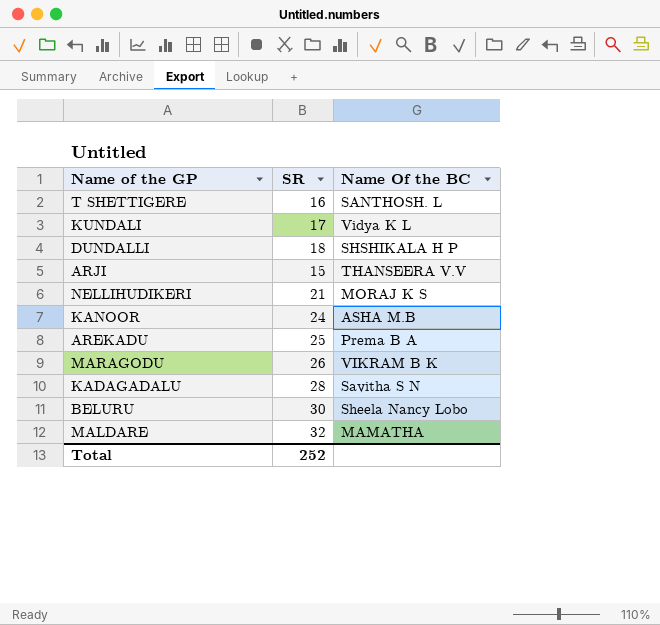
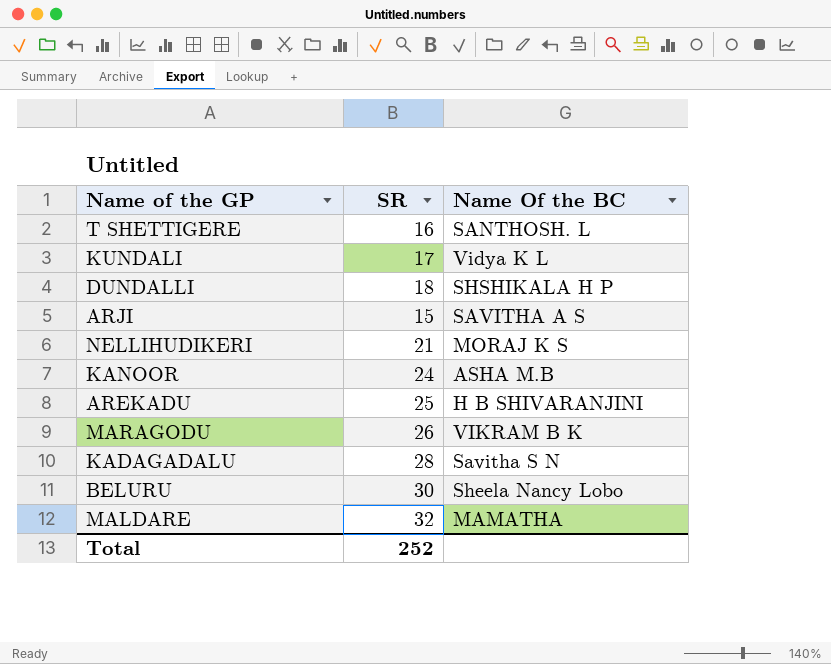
ARJI | Name Of the BC: THANSEERA V.V -> SAVITHA A S
AREKADU | Name Of the BC: Prema B A -> H B SHIVARANJINI

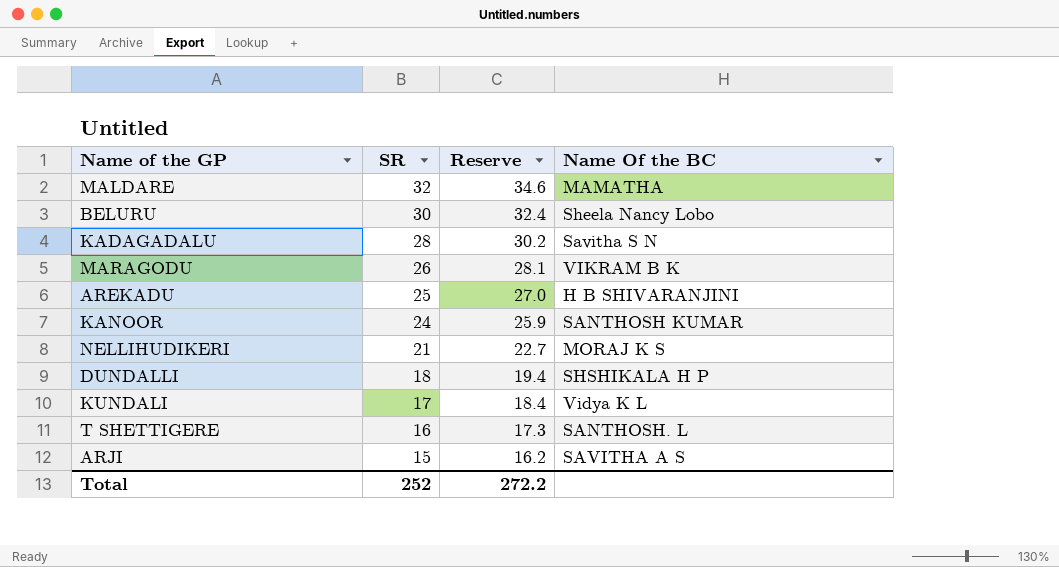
row order: none -> SR descending
column Reserve | formula: none -> [SR] * 1.08
KANOOR | Name Of the BC: ASHA M.B -> SANTHOSH KUMAR

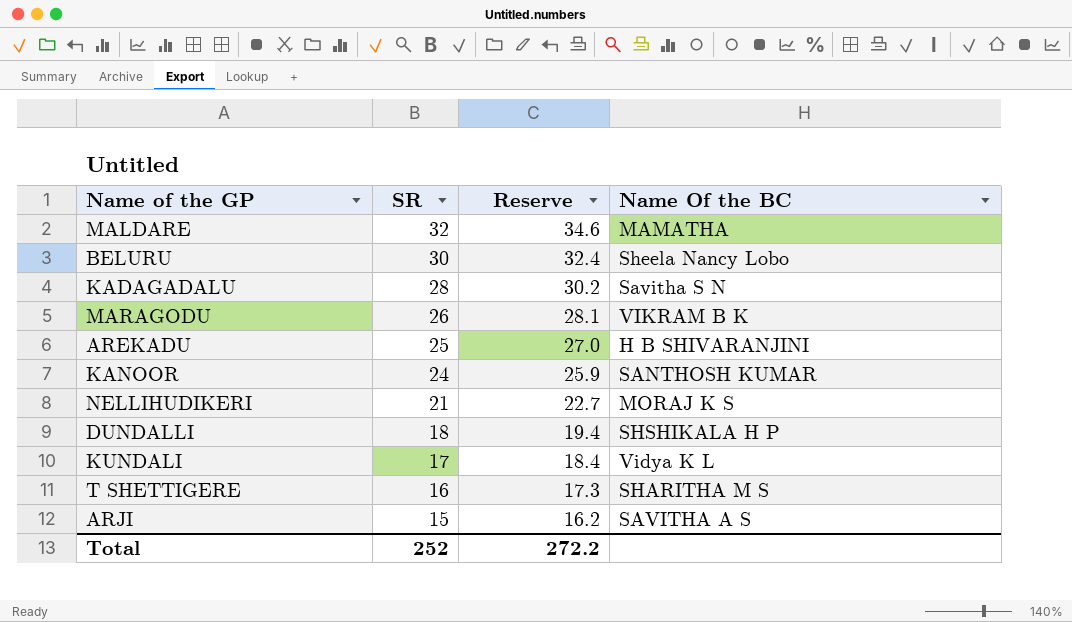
T SHETTIGERE | Name Of the BC: SANTHOSH. L -> SHARITHA M S

